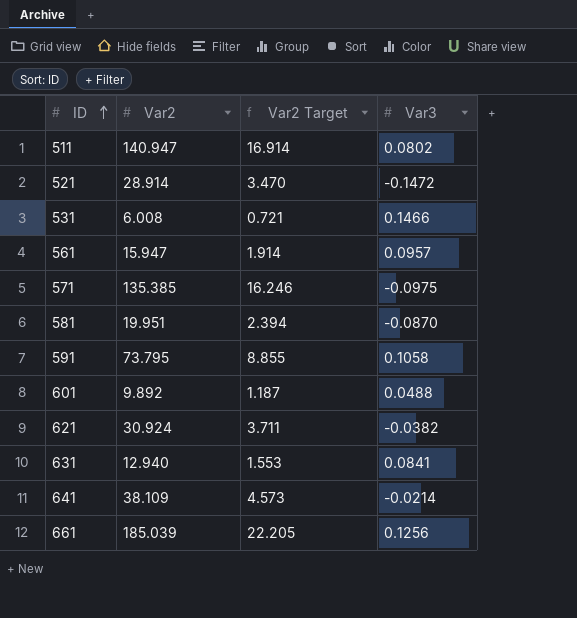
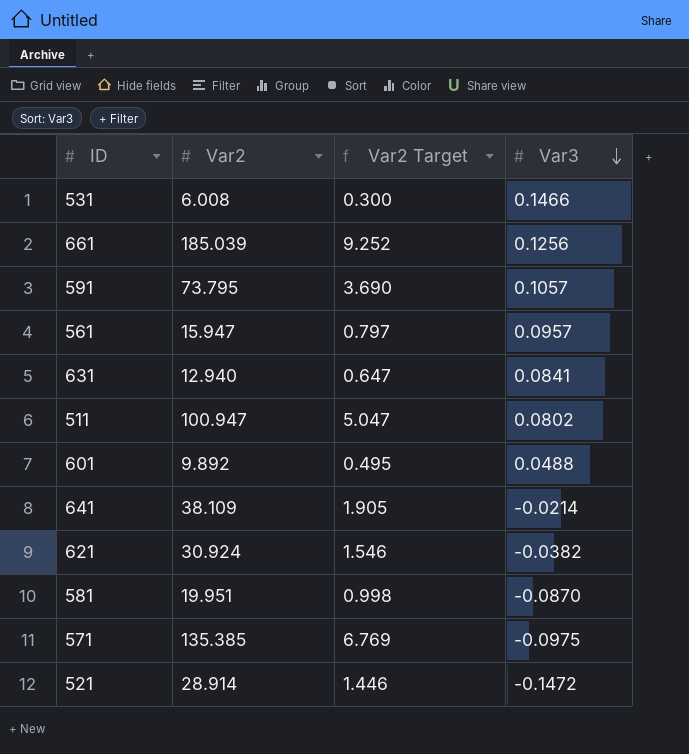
row order: ID ascending -> Var3 descending
column Var2 Target | formula: [Var2] * 0.12 -> [Var2] * 0.05
591 | Var3: 0.1058 -> 0.1057
511 | Var2: 140.947 -> 100.947

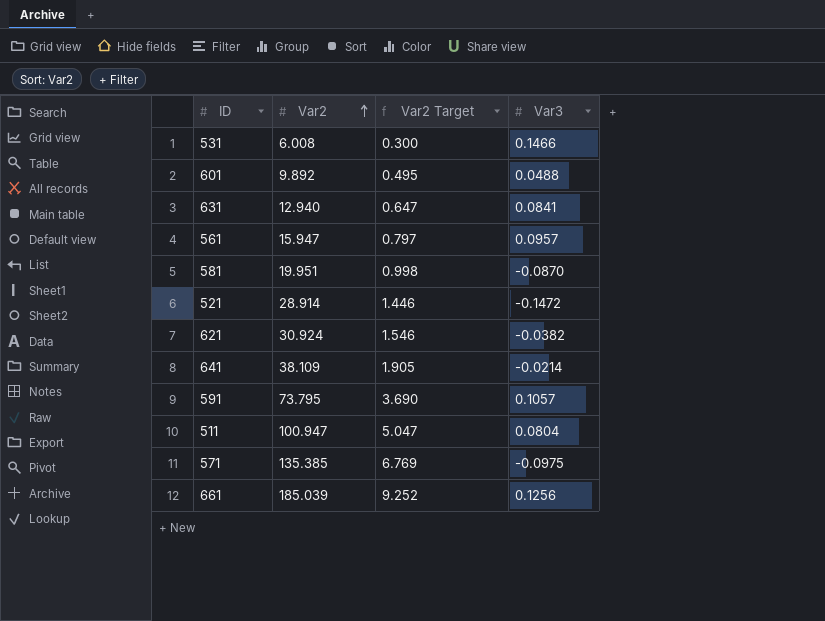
row order: Var3 descending -> Var2 ascending
511 | Var3: 0.0802 -> 0.0804

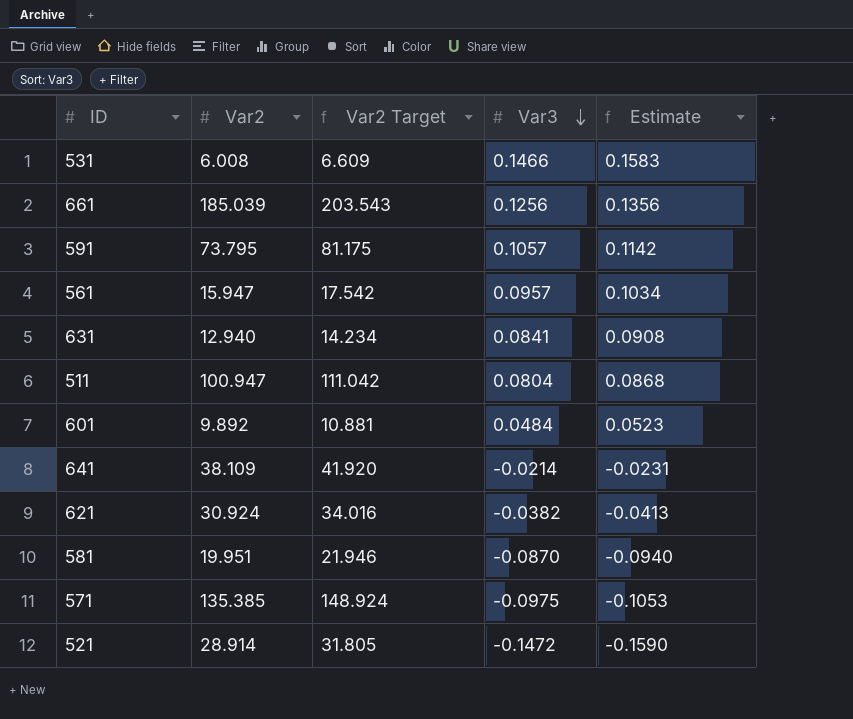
row order: Var2 ascending -> Var3 descending
column Var2 Target | formula: [Var2] * 0.05 -> [Var2] * 1.1
column Estimate | formula: none -> [Var3] * 1.08
601 | Var3: 0.0488 -> 0.0484

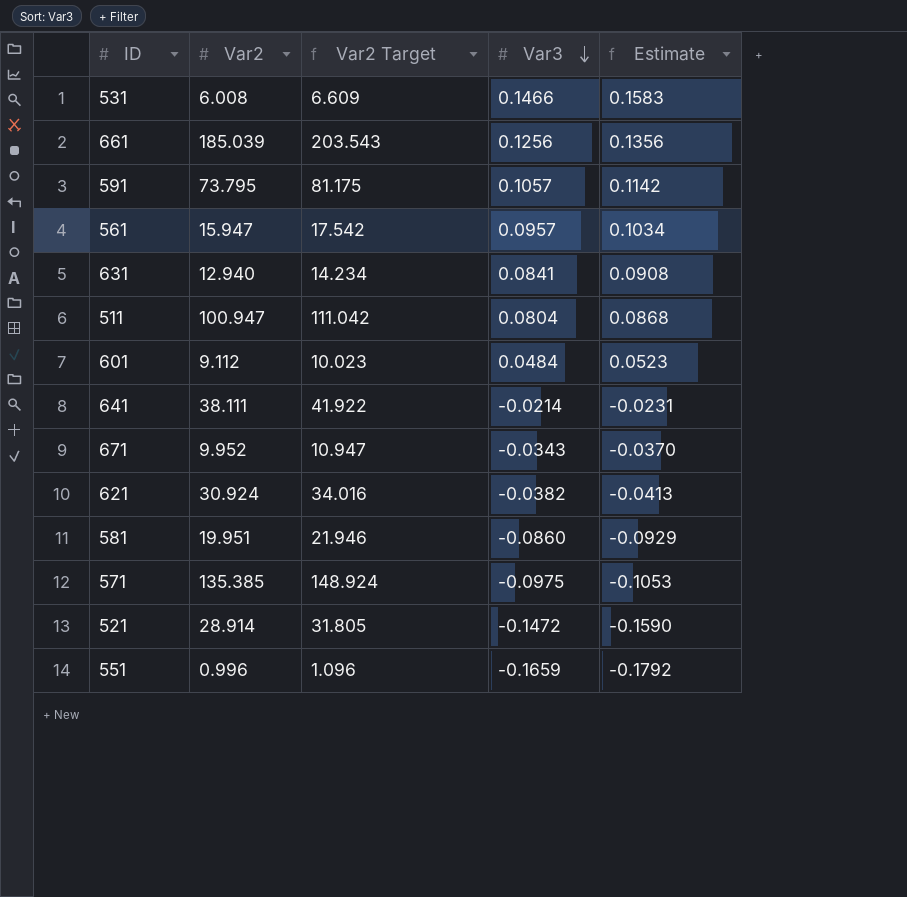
601 | Var2: 9.892 -> 9.112
601 | Var2 Target: 10.881 -> 10.023
641 | Var2: 38.109 -> 38.111
641 | Var2 Target: 41.920 -> 41.922
row 671: none -> 9.952 | 10.947 | -0.0343 | -0.0370
581 | Var3: -0.0870 -> -0.0860
581 | Estimate: -0.0940 -> -0.0929
row 551: none -> 0.996 | 1.096 | -0.1659 | -0.1792

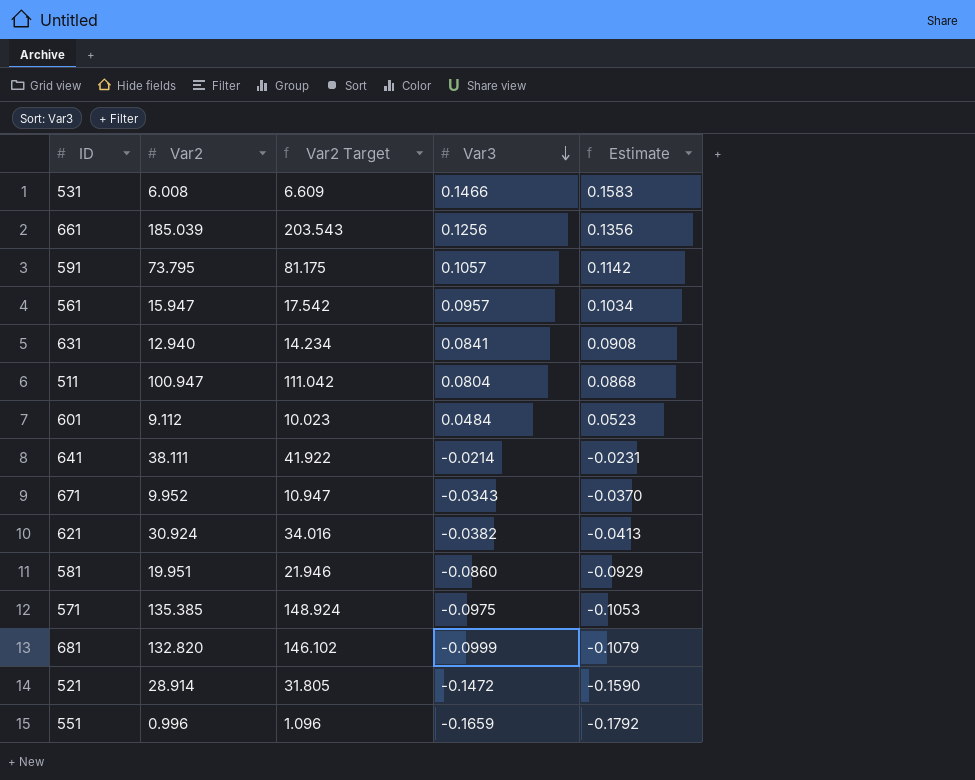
row 681: none -> 132.820 | 146.102 | -0.0999 | -0.1079

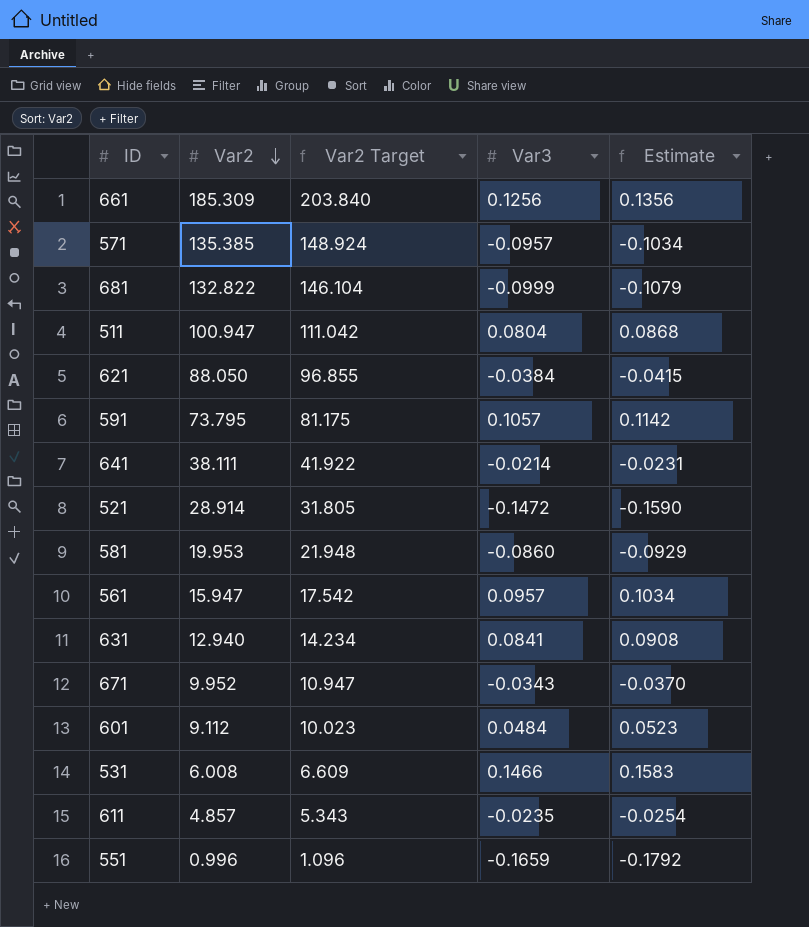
row order: Var3 descending -> Var2 descending
661 | Var2: 185.039 -> 185.309
661 | Var2 Target: 203.543 -> 203.840
571 | Var3: -0.0975 -> -0.0957
571 | Estimate: -0.1053 -> -0.1034
681 | Var2: 132.820 -> 132.822
681 | Var2 Target: 146.102 -> 146.104
621 | Var2: 30.924 -> 88.050
621 | Var2 Target: 34.016 -> 96.855
621 | Var3: -0.0382 -> -0.0384
621 | Estimate: -0.0413 -> -0.0415
581 | Var2: 19.951 -> 19.953
581 | Var2 Target: 21.946 -> 21.948
row 611: none -> 4.857 | 5.343 | -0.0235 | -0.0254

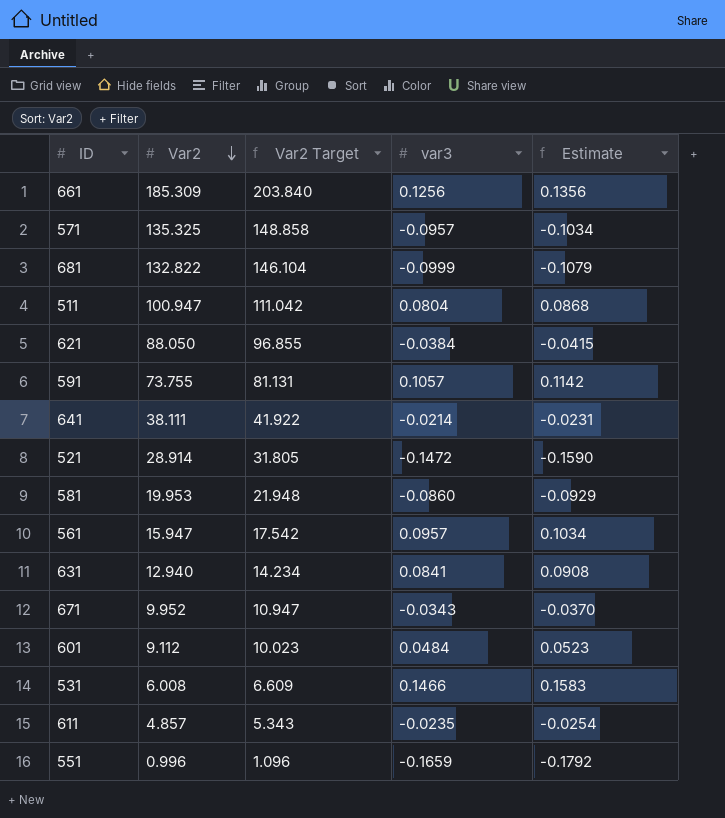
column name: Var3 -> var3
571 | Var2: 135.385 -> 135.325
571 | Var2 Target: 148.924 -> 148.858
591 | Var2: 73.795 -> 73.755
591 | Var2 Target: 81.175 -> 81.131

